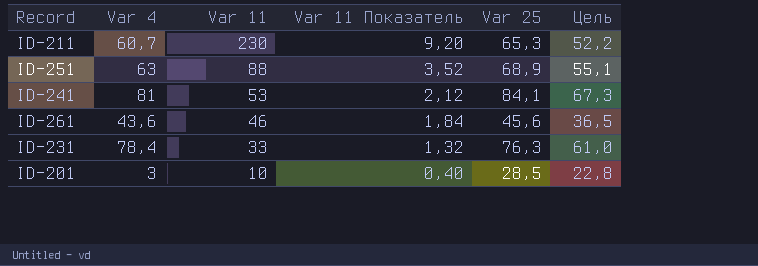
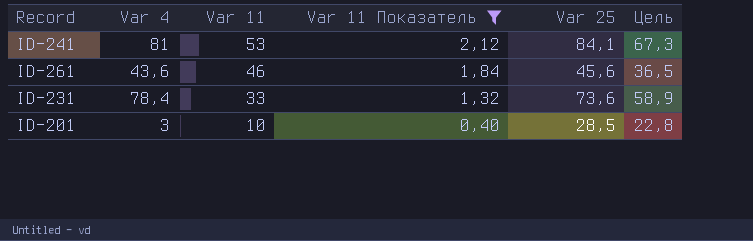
filter: none -> Var 11 Показатель <= 2,12
ID-231 | Var 25: 76,3 -> 73,6
ID-231 | Цель: 61,0 -> 58,9

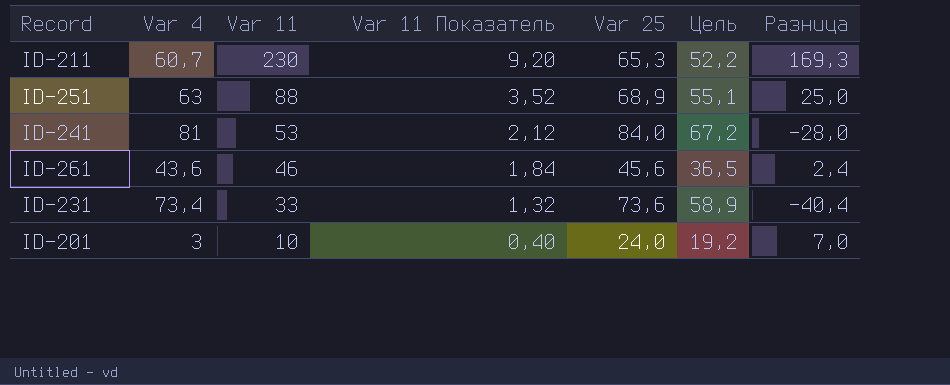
filter: Var 11 Показатель <= 2,12 -> none
column Разница | formula: none -> [Var 11] - [Var 4]
ID-241 | Var 25: 84,1 -> 84,0
ID-241 | Цель: 67,3 -> 67,2
ID-231 | Var 4: 78,4 -> 73,4
ID-201 | Var 25: 28,5 -> 24,0
ID-201 | Цель: 22,8 -> 19,2

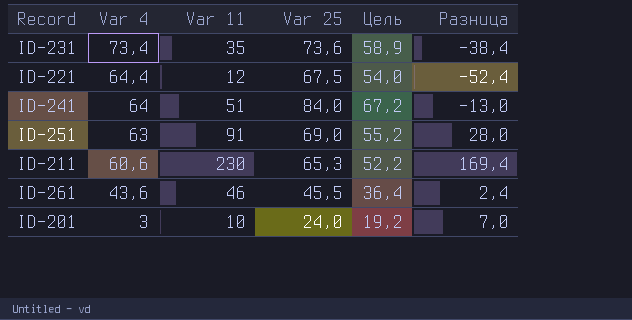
row order: Var 11 descending -> Var 4 descending
column Var 11 Показатель | formula: [Var 11] * 0,04 -> none
ID-231 | Var 11: 33 -> 35
ID-231 | Разница: -40,4 -> -38,4
row ID-221: none -> 64,4 | 12 | 67,5 | 54,0 | -52,4
ID-241 | Var 4: 81 -> 64
ID-241 | Var 11: 53 -> 51
ID-241 | Разница: -28,0 -> -13,0
ID-251 | Var 11: 88 -> 91
ID-251 | Var 25: 68,9 -> 69,0
ID-251 | Цель: 55,1 -> 55,2
ID-251 | Разница: 25,0 -> 28,0
ID-211 | Var 4: 60,7 -> 60,6
ID-211 | Разница: 169,3 -> 169,4
ID-261 | Var 25: 45,6 -> 45,5
ID-261 | Цель: 36,5 -> 36,4

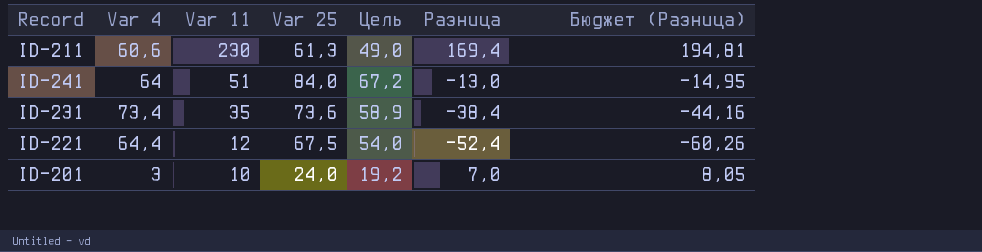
row order: Var 4 descending -> Var 11 descending
column Бюджет (Разница) | formula: none -> [Разница] * 1,15
row ID-251: 63 | 91 | 69,0 | 55,2 | 28,0 -> none
row ID-261: 43,6 | 46 | 45,5 | 36,4 | 2,4 -> none
ID-211 | Var 25: 65,3 -> 61,3
ID-211 | Цель: 52,2 -> 49,0

